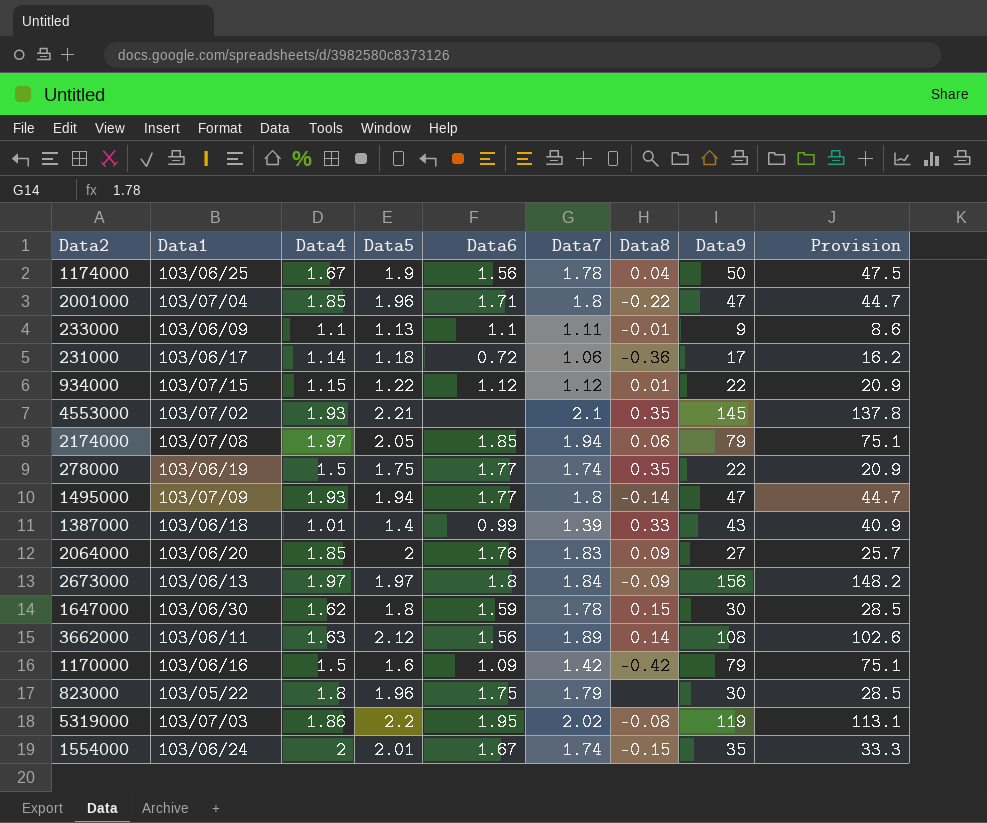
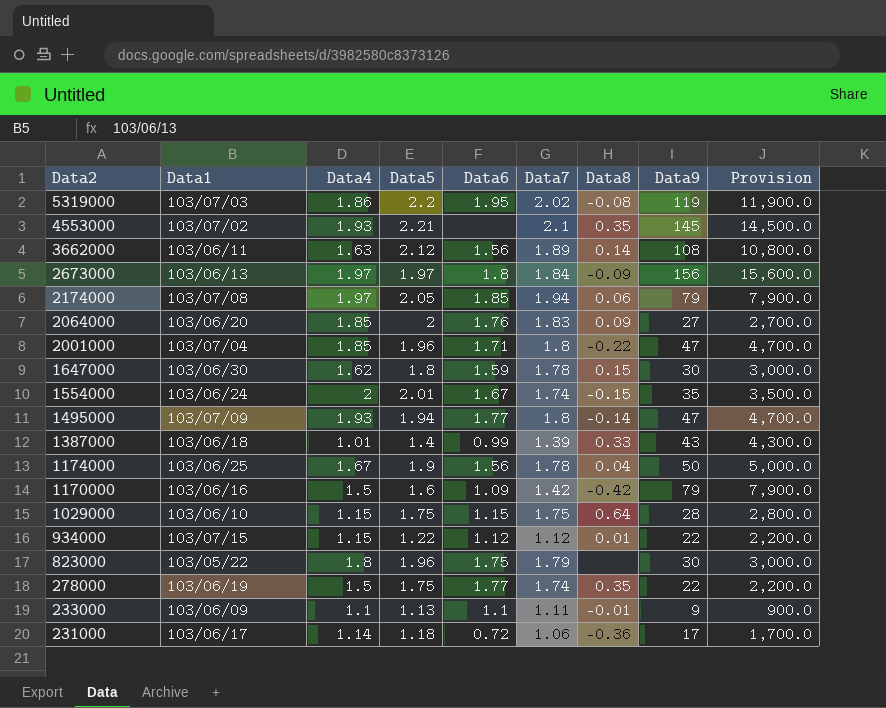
row order: none -> Data2 descending
column Provision | formula: [Data9] * 0.95 -> [Data9] * 100
row 1029000: none -> 103/06/10 | 1.15 | 1.75 | 1.15 | 1.75 | 0.64 | 28 | 2,800.0

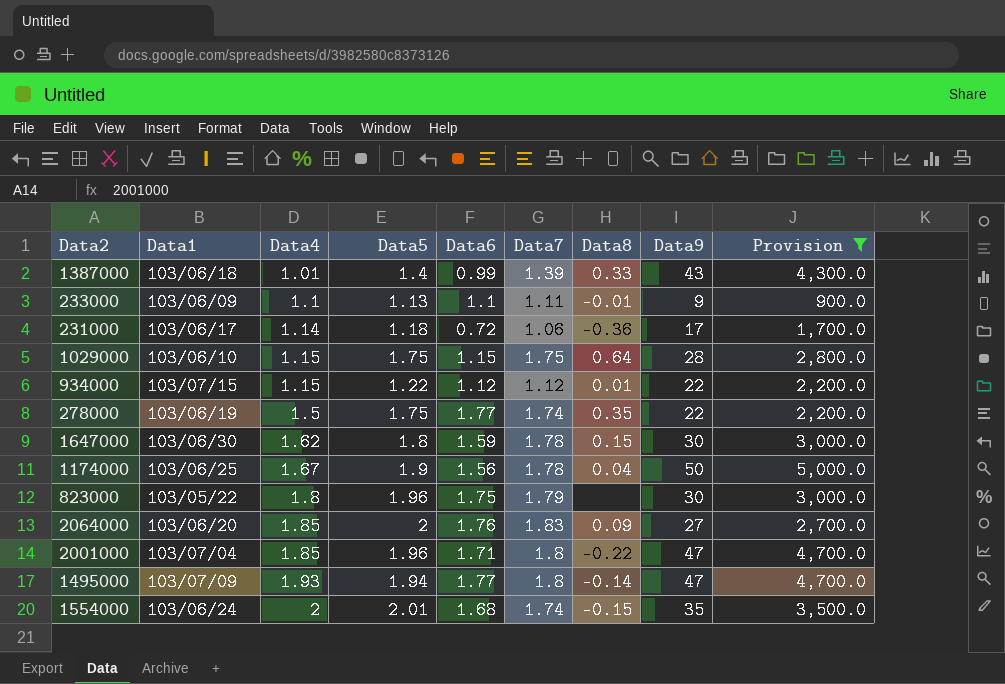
filter: none -> Provision <= 5,000.0
row order: Data2 descending -> Data4 ascending
1554000 | Data6: 1.67 -> 1.68

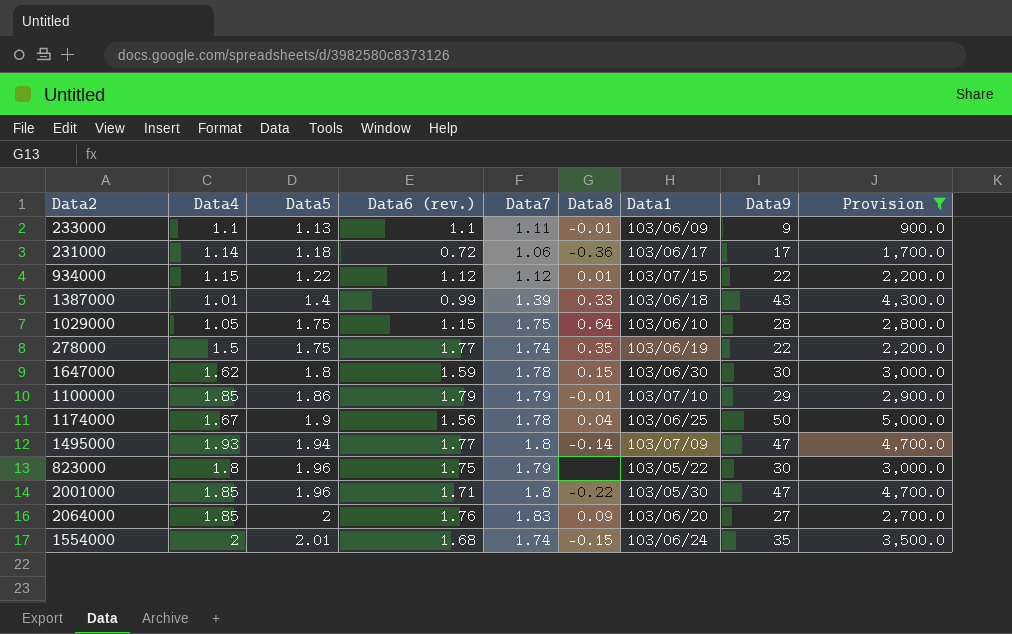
row order: Data4 ascending -> Data5 ascending
column name: Data6 -> Data6 (rev.)
column Data1 | position: 2 -> 7
1029000 | Data4: 1.15 -> 1.05
row 1100000: none -> 1.85 | 1.86 | 1.79 | 1.79 | -0.01 | 103/07/10 | 29 | 2,900.0
2001000 | Data1: 103/07/04 -> 103/05/30

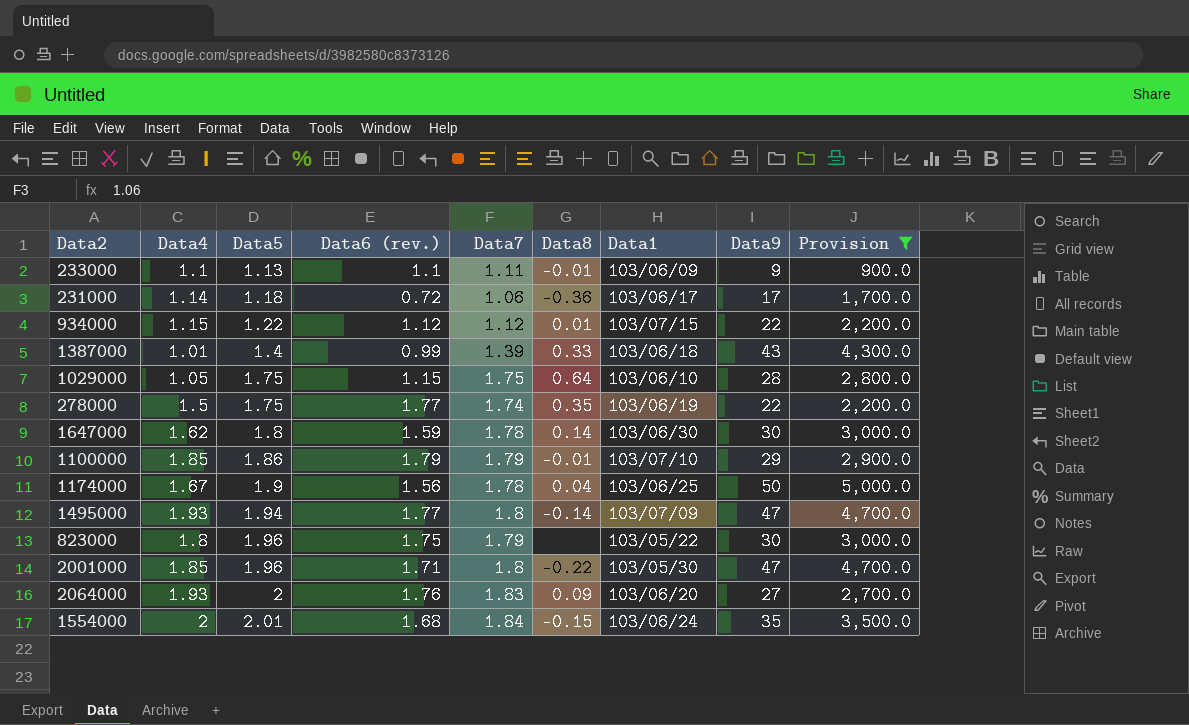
1647000 | Data8: 0.15 -> 0.14
2064000 | Data4: 1.85 -> 1.93
1554000 | Data7: 1.74 -> 1.84

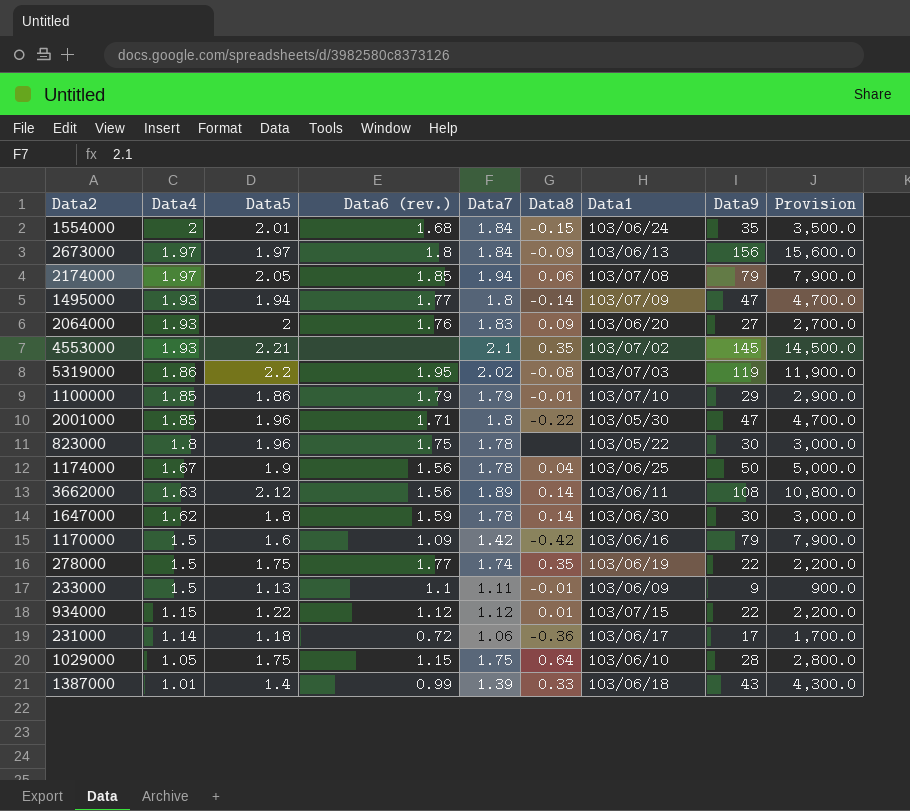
filter: Provision <= 5,000.0 -> none
row order: Data5 ascending -> Data4 descending
823000 | Data7: 1.79 -> 1.78
233000 | Data4: 1.1 -> 1.5

